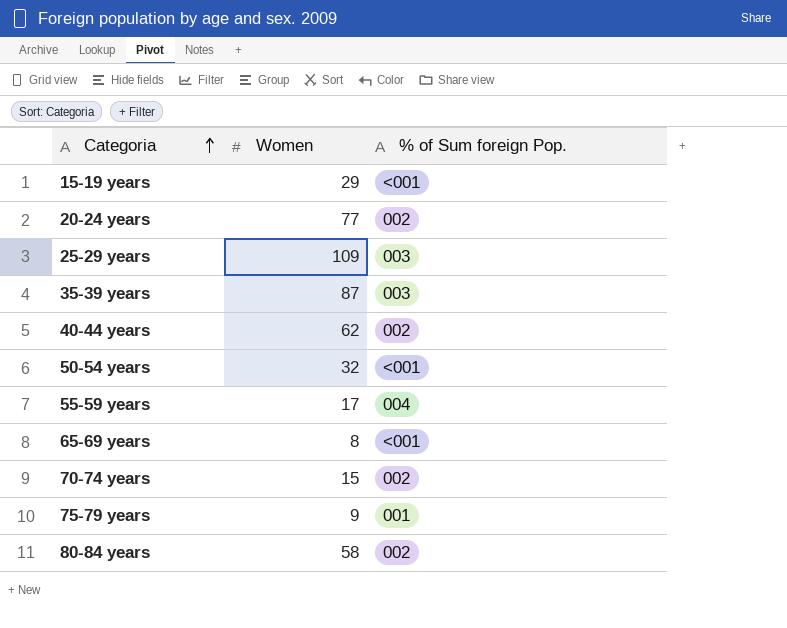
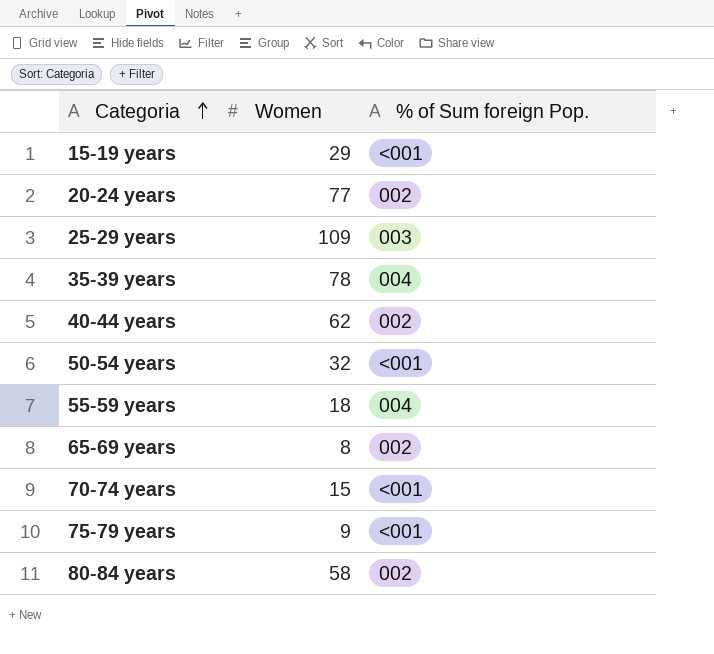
35-39 years | Women: 87 -> 78
35-39 years | % of Sum foreign Pop.: 003 -> 004
55-59 years | Women: 17 -> 18
65-69 years | % of Sum foreign Pop.: <001 -> 002
70-74 years | % of Sum foreign Pop.: 002 -> <001
75-79 years | % of Sum foreign Pop.: 001 -> <001

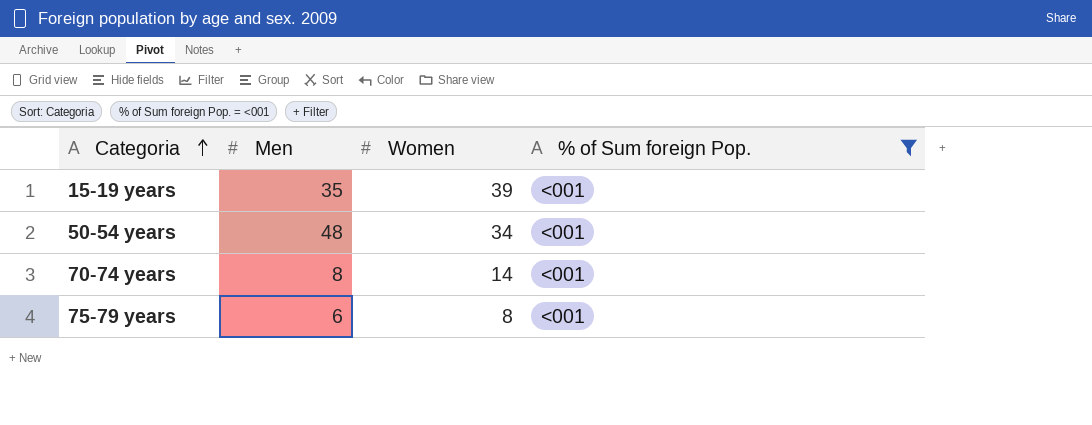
filter: none -> % of Sum foreign Pop. = <001
column Men | position: none -> 2
15-19 years | Women: 29 -> 39
50-54 years | Women: 32 -> 34
70-74 years | Women: 15 -> 14
75-79 years | Women: 9 -> 8

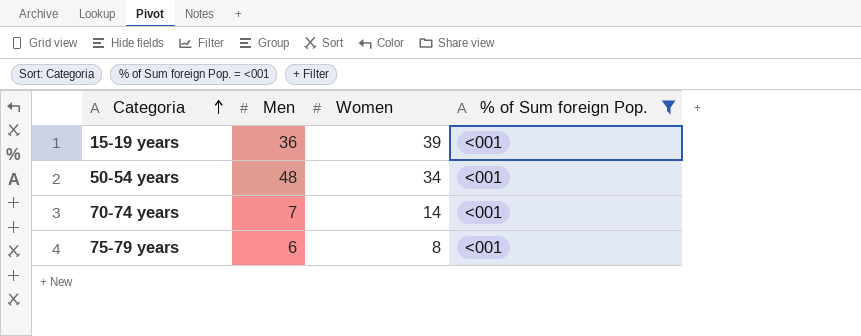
15-19 years | Men: 35 -> 36
70-74 years | Men: 8 -> 7

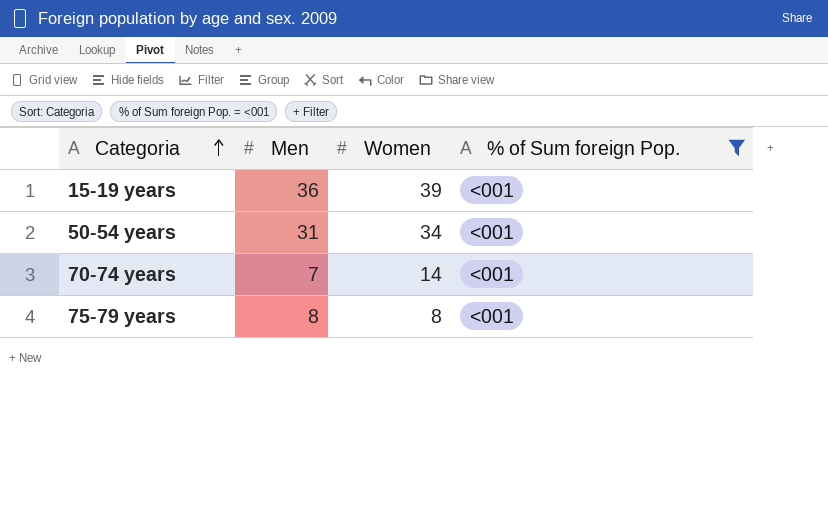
50-54 years | Men: 48 -> 31
75-79 years | Men: 6 -> 8

